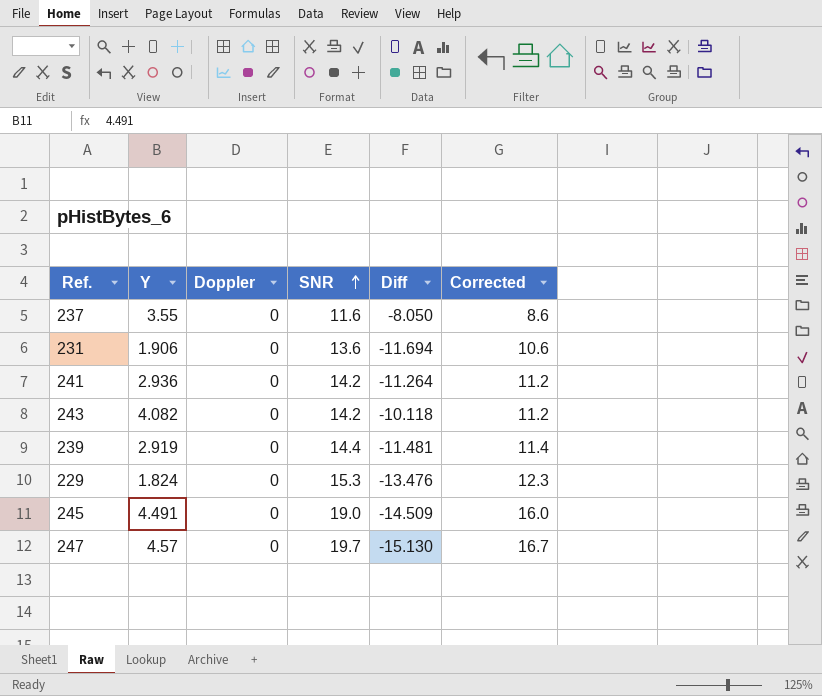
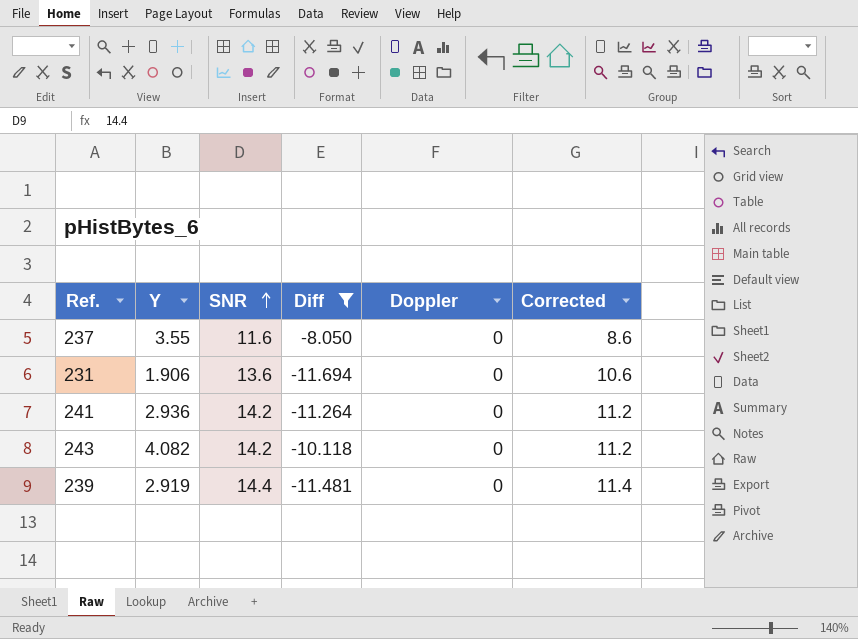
filter: none -> Diff >= -11.694
column Doppler | position: 3 -> 5

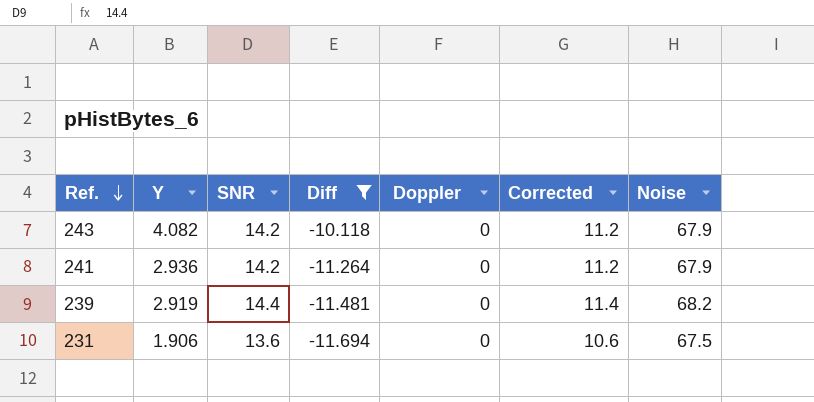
row order: SNR ascending -> Ref. descending
column Noise | position: none -> 7
row 237: 3.55 | 11.6 | -8.050 | 0 | 8.6 -> none

